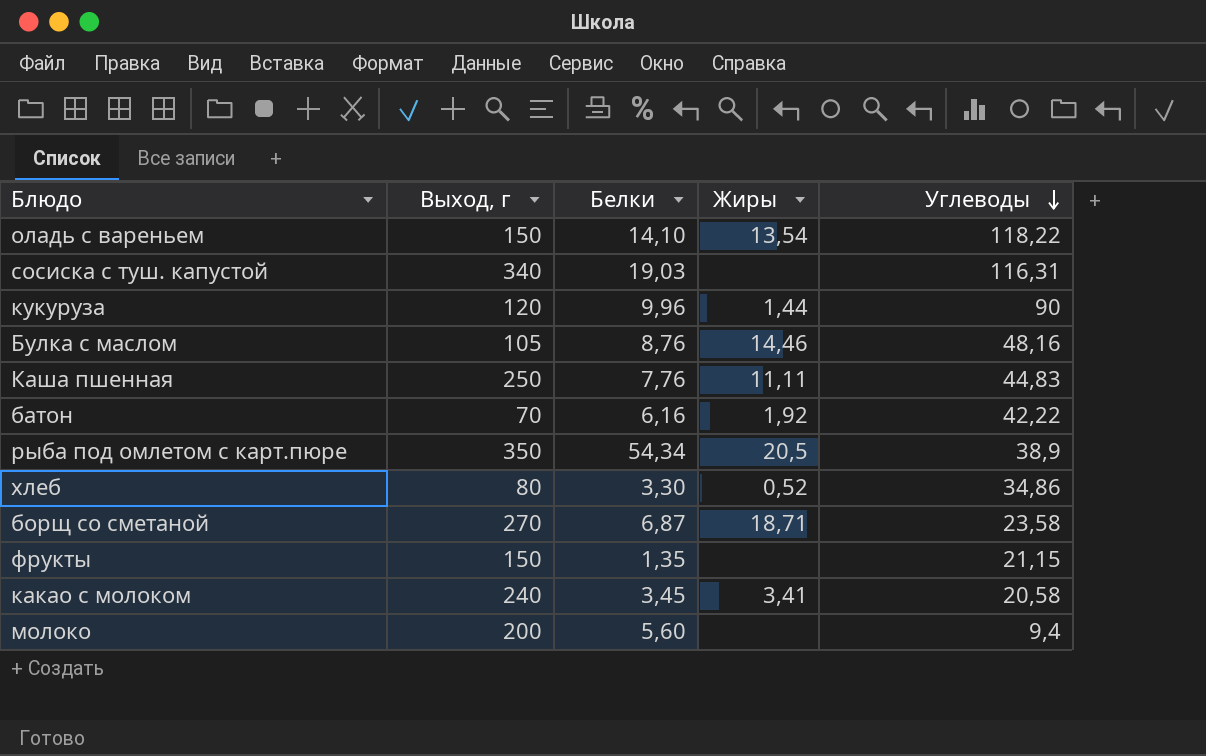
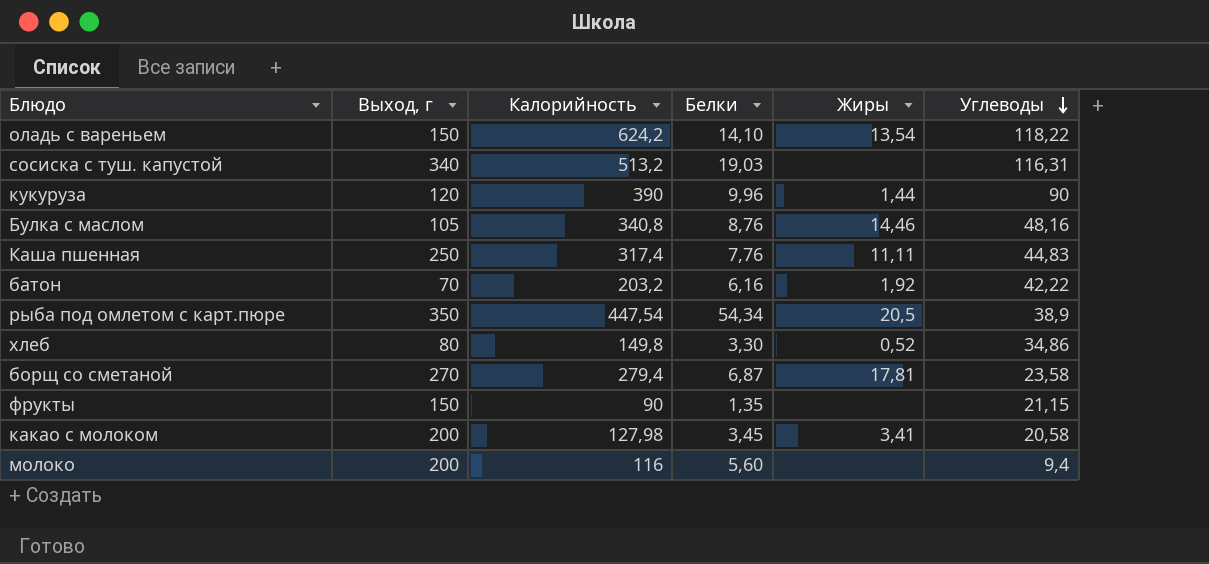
column Калорийность | position: none -> 3
борщ со сметаной | Жиры: 18,71 -> 17,81
какао с молоком | Выход, г: 240 -> 200

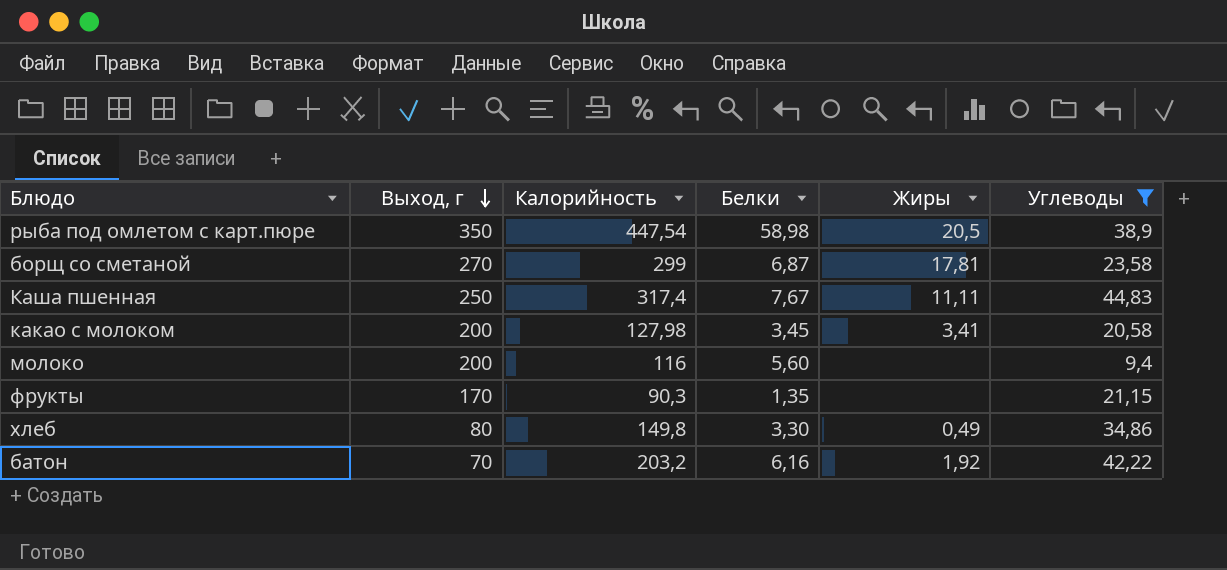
filter: none -> Углеводы <= 44,83
row order: Углеводы descending -> Выход, г descending
рыба под омлетом с карт.пюре | Белки: 54,34 -> 58,98
борщ со сметаной | Калорийность: 279,4 -> 299
Каша пшенная | Белки: 7,76 -> 7,67
фрукты | Выход, г: 150 -> 170
фрукты | Калорийность: 90 -> 90,3
хлеб | Жиры: 0,52 -> 0,49

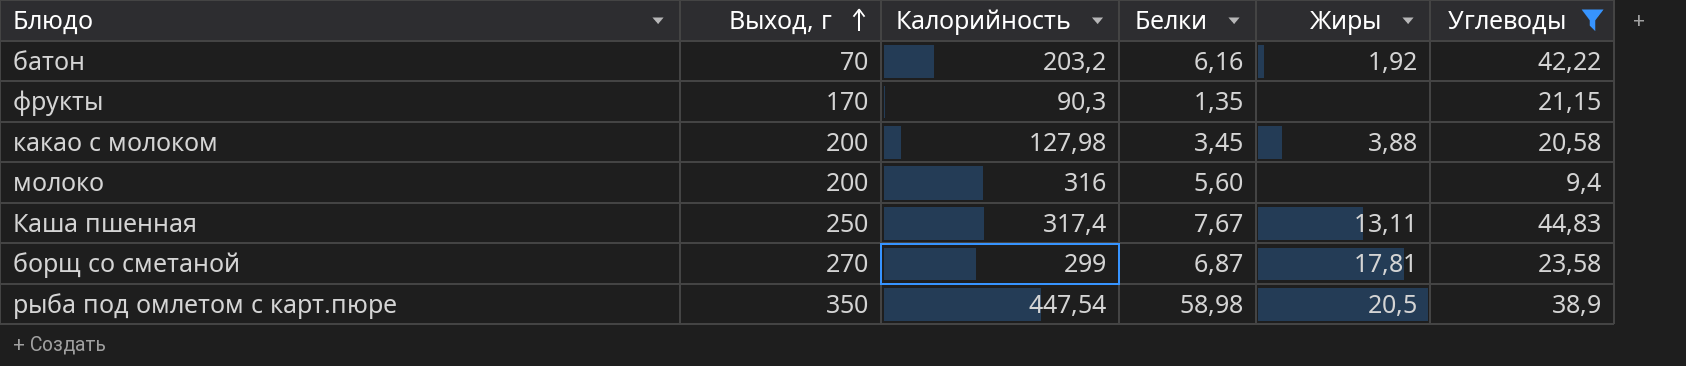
row order: Выход, г descending -> Выход, г ascending
row хлеб: 80 | 149,8 | 3,30 | 0,49 | 34,86 -> none
какао с молоком | Жиры: 3,41 -> 3,88
молоко | Калорийность: 116 -> 316
Каша пшенная | Жиры: 11,11 -> 13,11

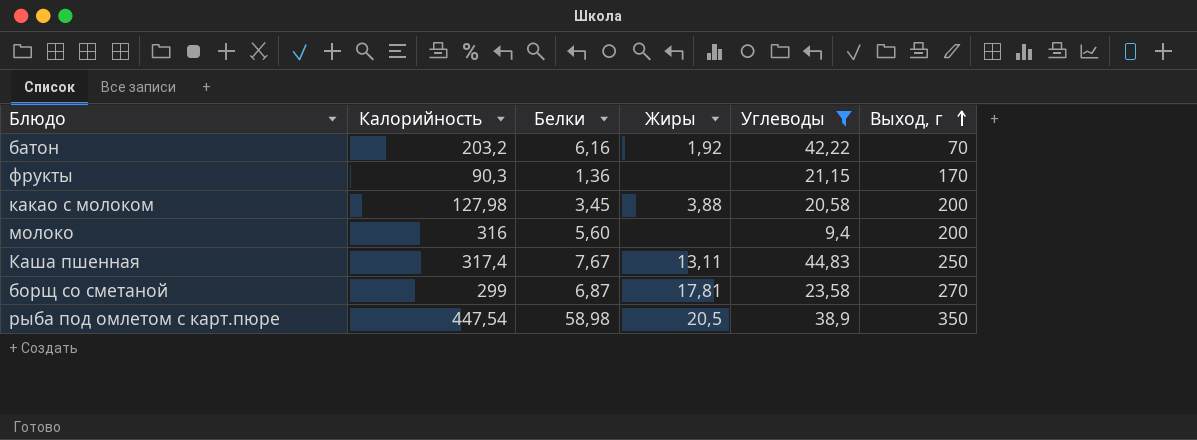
column Выход, г | position: 2 -> 6
фрукты | Белки: 1,35 -> 1,36

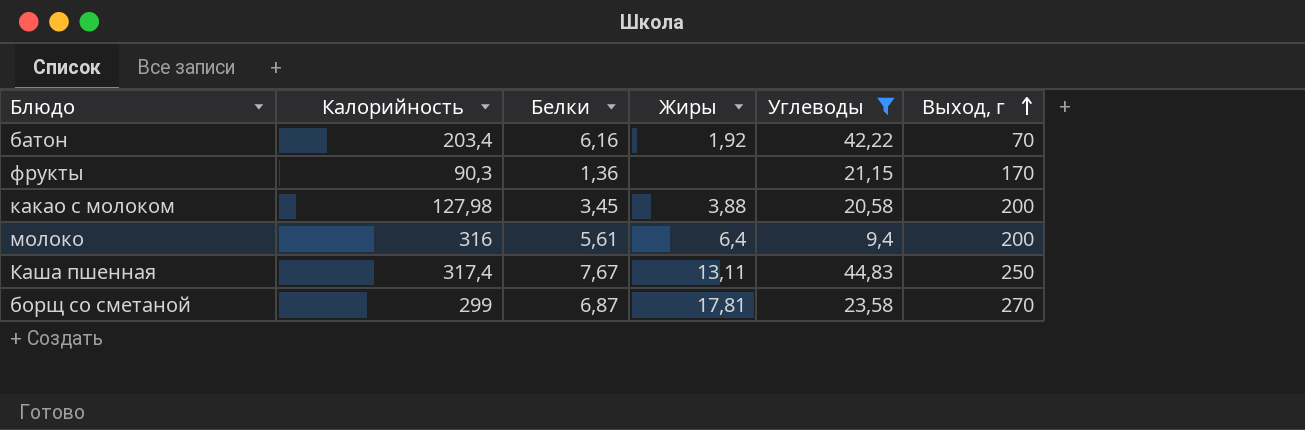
row рыба под омлетом с карт.пюре: 447,54 | 58,98 | 20,5 | 38,9 | 350 -> none
батон | Калорийность: 203,2 -> 203,4
молоко | Белки: 5,60 -> 5,61
молоко | Жиры: none -> 6,4

